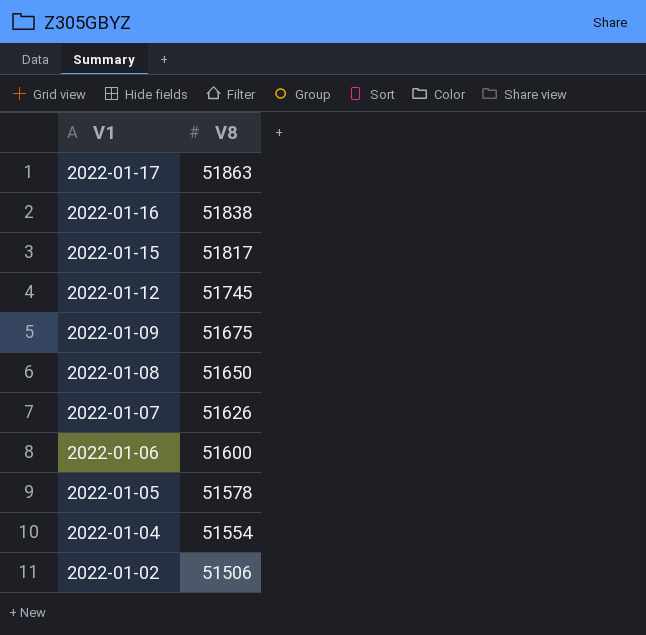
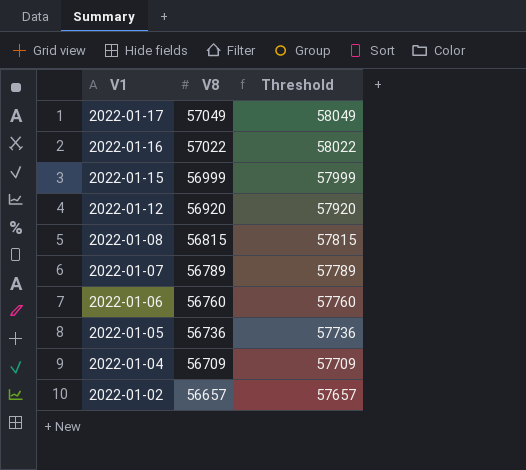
column Threshold | formula: none -> [V8] + 1000
row 2022-01-09: 51675 -> none
2022-01-17 | V8: 51863 -> 57049
2022-01-16 | V8: 51838 -> 57022
2022-01-15 | V8: 51817 -> 56999
2022-01-12 | V8: 51745 -> 56920
2022-01-08 | V8: 51650 -> 56815
2022-01-07 | V8: 51626 -> 56789
2022-01-06 | V8: 51600 -> 56760
2022-01-05 | V8: 51578 -> 56736
2022-01-04 | V8: 51554 -> 56709
2022-01-02 | V8: 51506 -> 56657

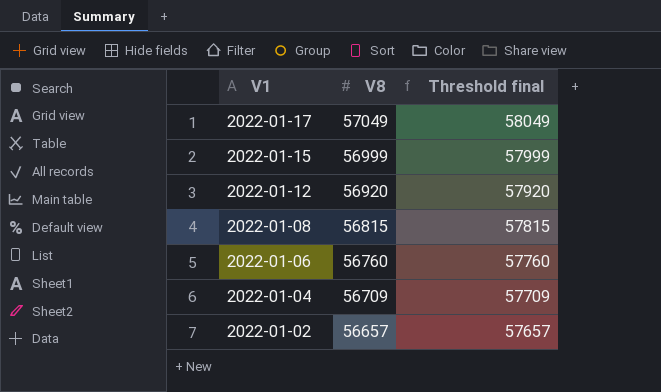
column name: Threshold -> Threshold final
row 2022-01-16: 57022 | 58022 -> none
row 2022-01-07: 56789 | 57789 -> none
row 2022-01-05: 56736 | 57736 -> none

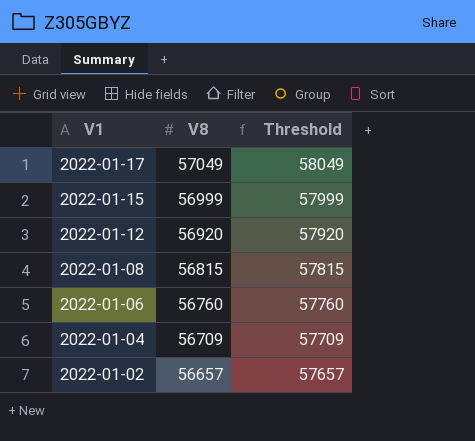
column name: Threshold final -> Threshold

